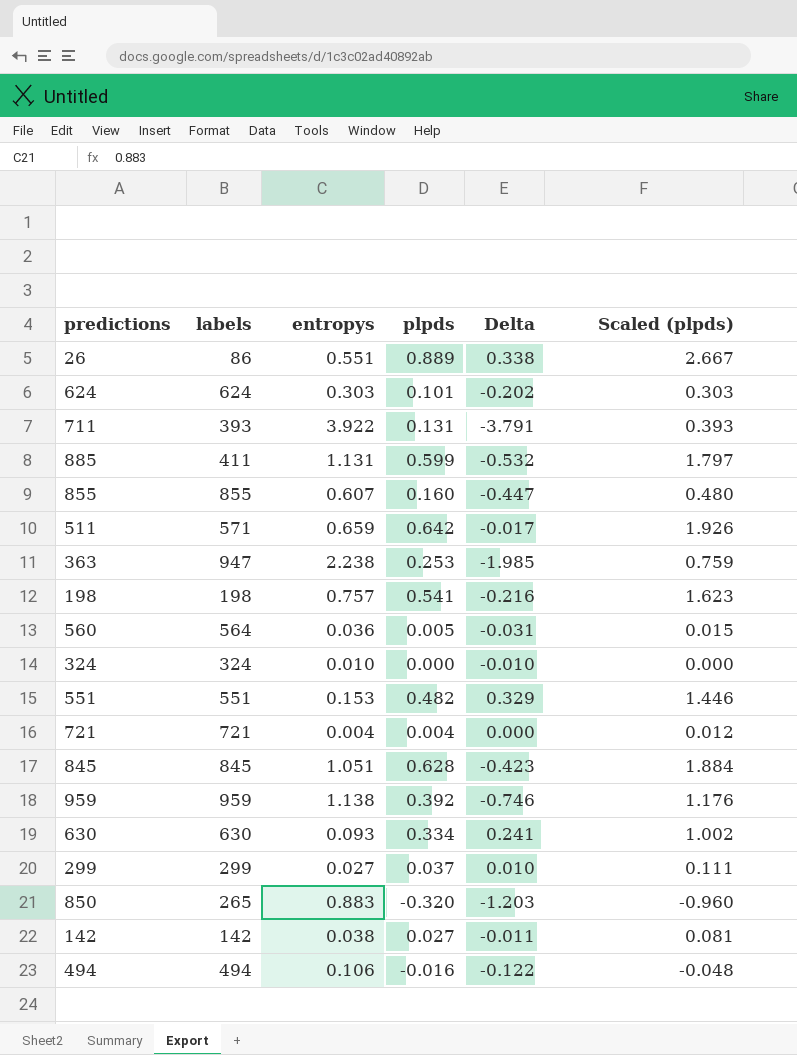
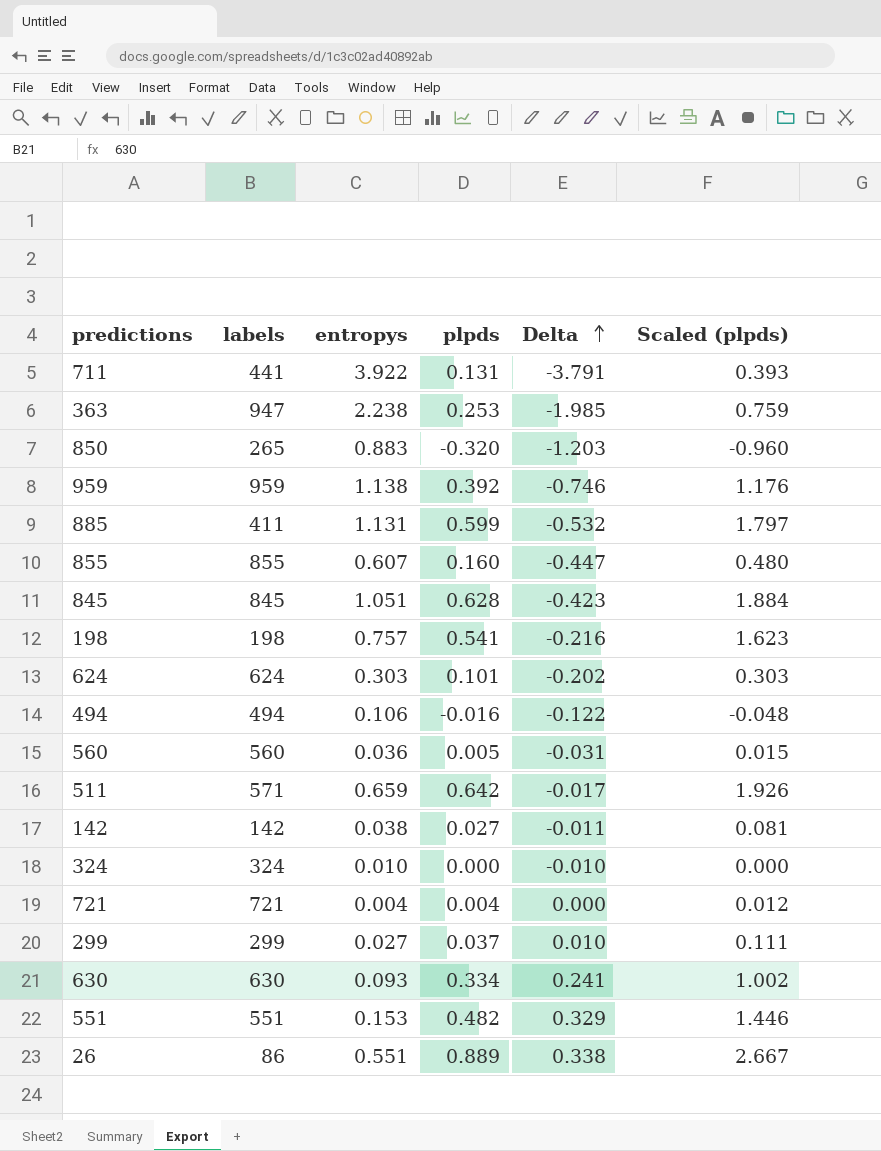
row order: none -> Delta ascending
711 | labels: 393 -> 441
560 | labels: 564 -> 560

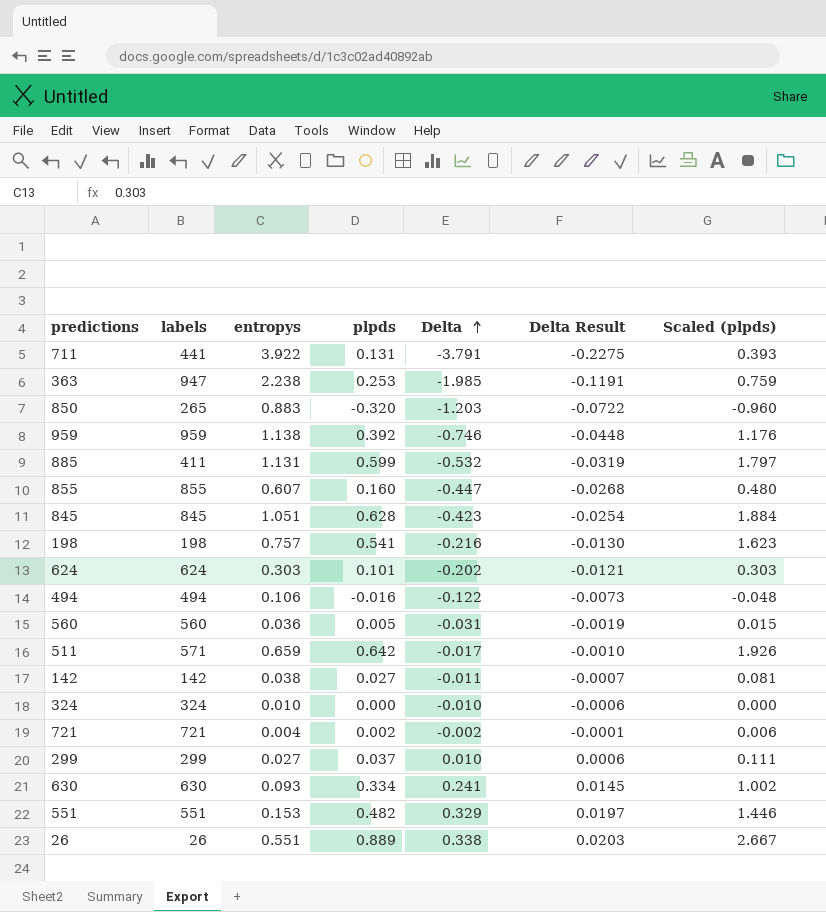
column Delta Result | formula: none -> [Delta] * 0.06
721 | plpds: 0.004 -> 0.002
721 | Delta: 0.000 -> -0.002
721 | Scaled (plpds): 0.012 -> 0.006
26 | labels: 86 -> 26

